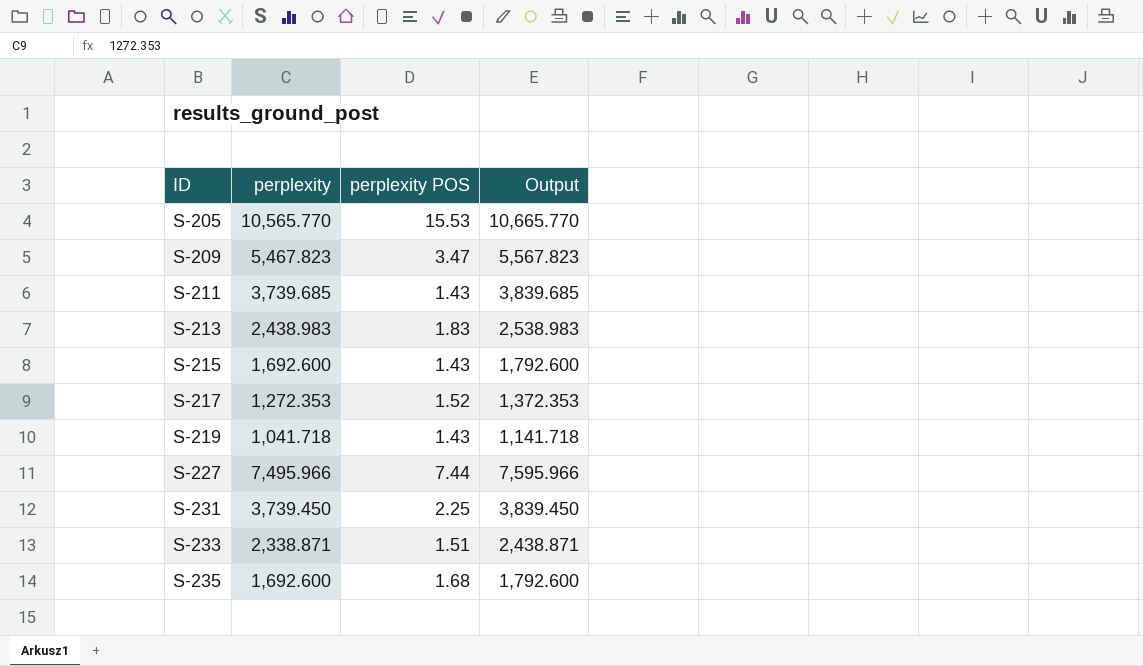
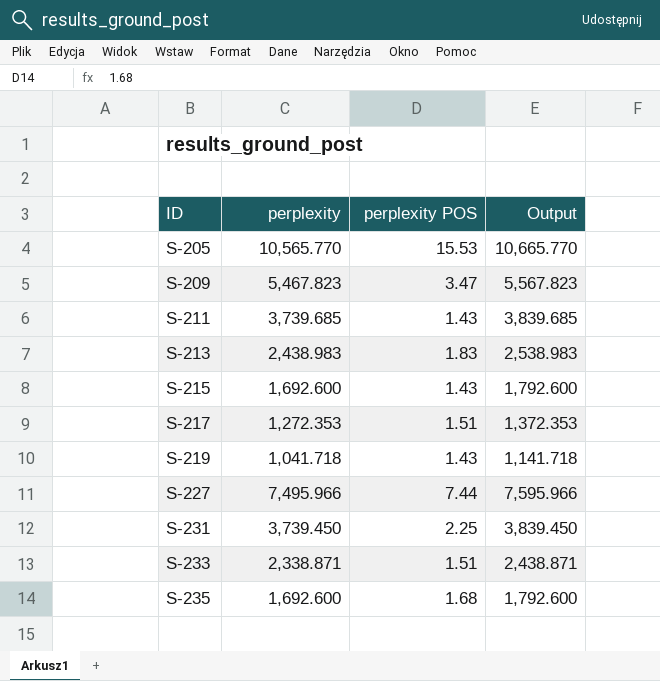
S-217 | perplexity POS: 1.52 -> 1.51

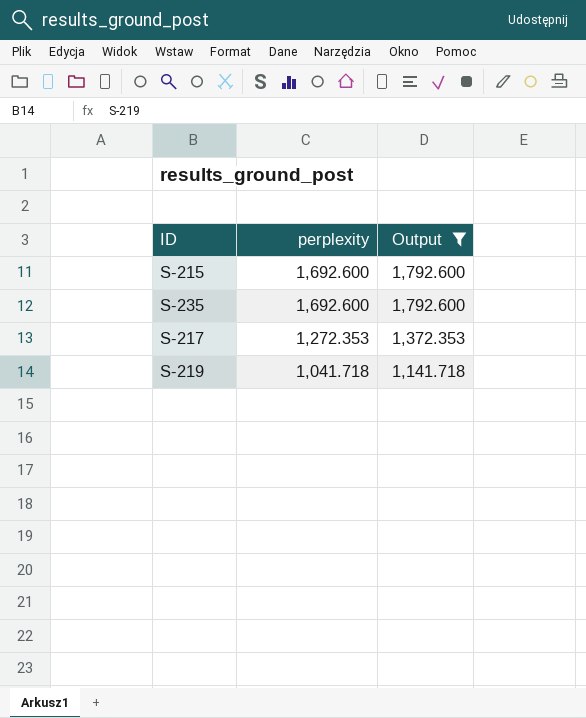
filter: none -> Output <= 1,792.600
row order: ID ascending -> perplexity descending
column perplexity POS | position: 3 -> none

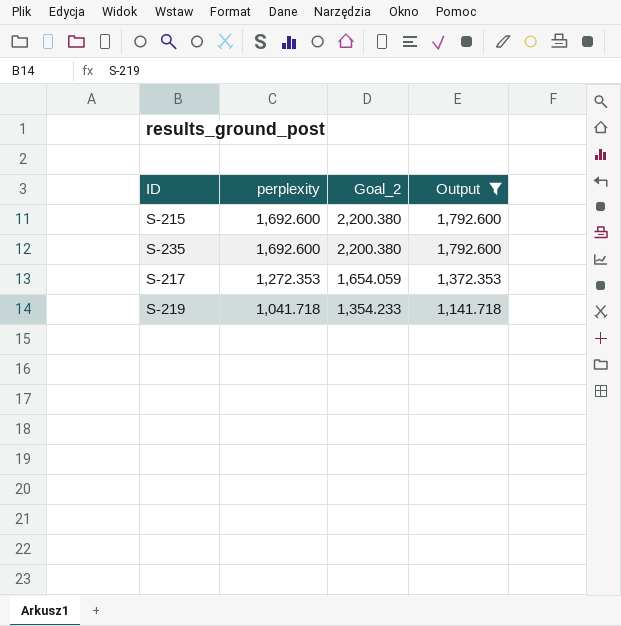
column Goal_2 | formula: none -> [perplexity] * 1.3

